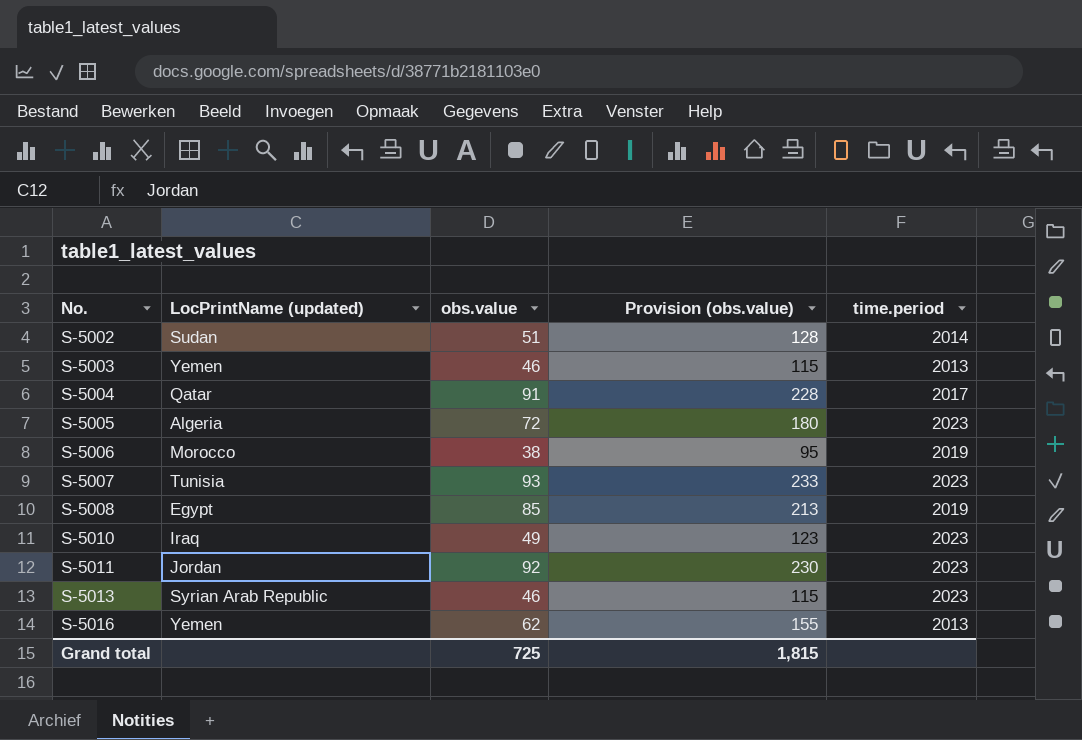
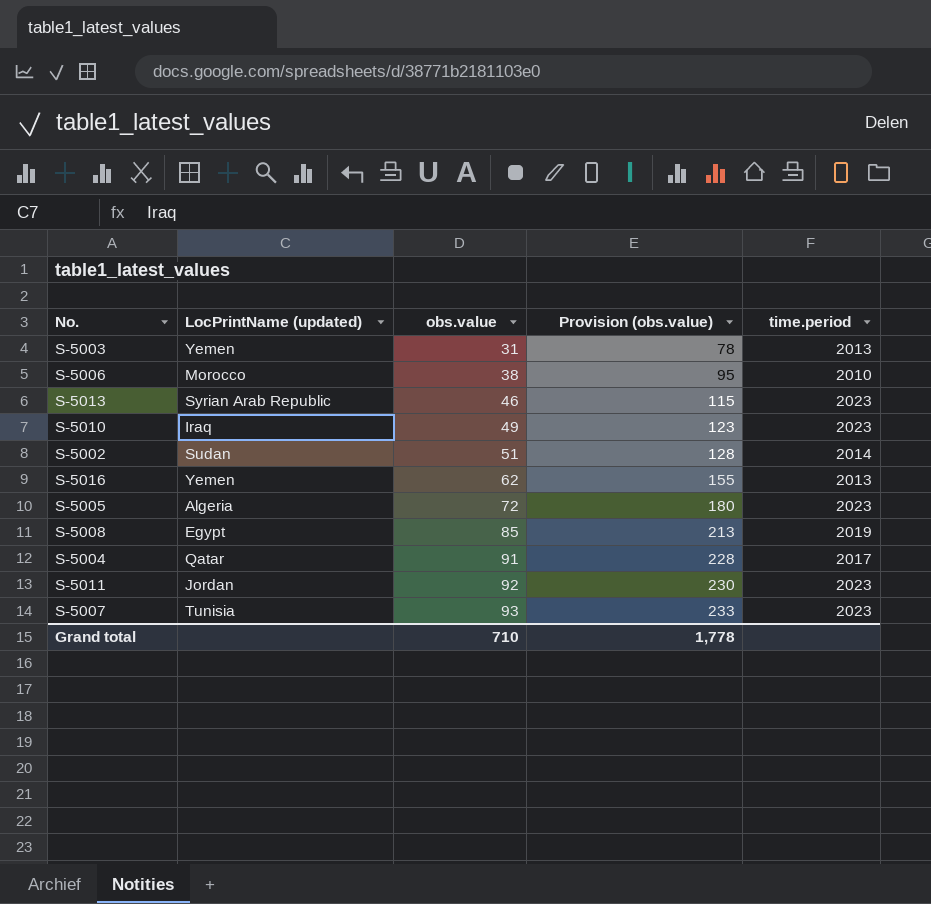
row order: No. ascending -> obs.value ascending
S-5003 | obs.value: 46 -> 31
S-5003 | Provision (obs.value): 115 -> 78
S-5006 | time.period: 2019 -> 2010
Grand total | obs.value: 725 -> 710
Grand total | Provision (obs.value): 1,815 -> 1,778

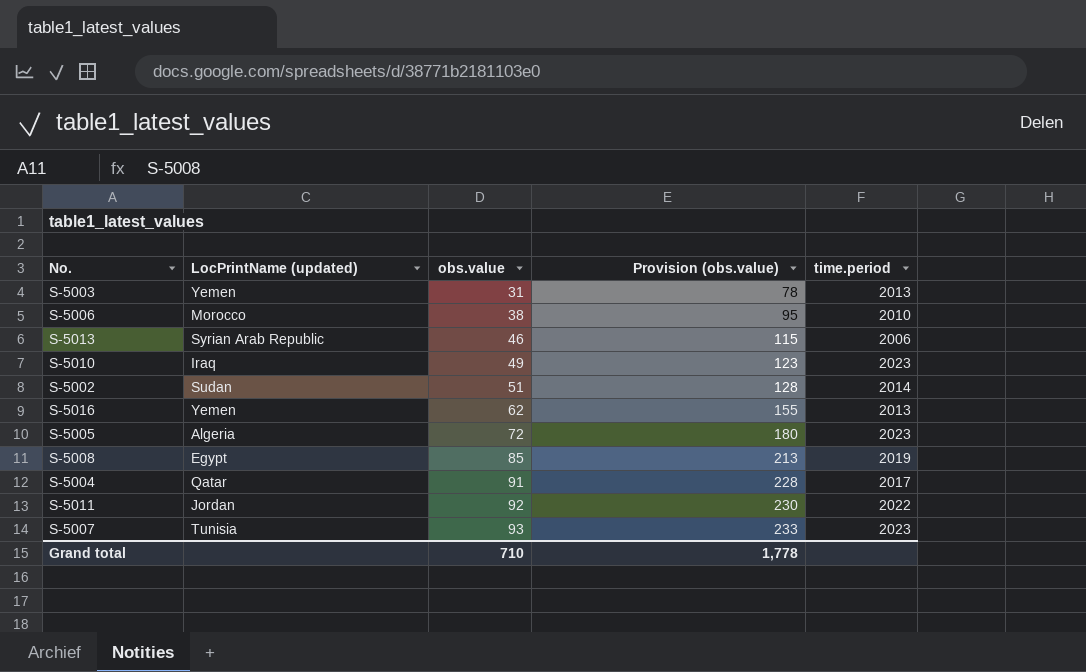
S-5013 | time.period: 2023 -> 2006
S-5011 | time.period: 2023 -> 2022

